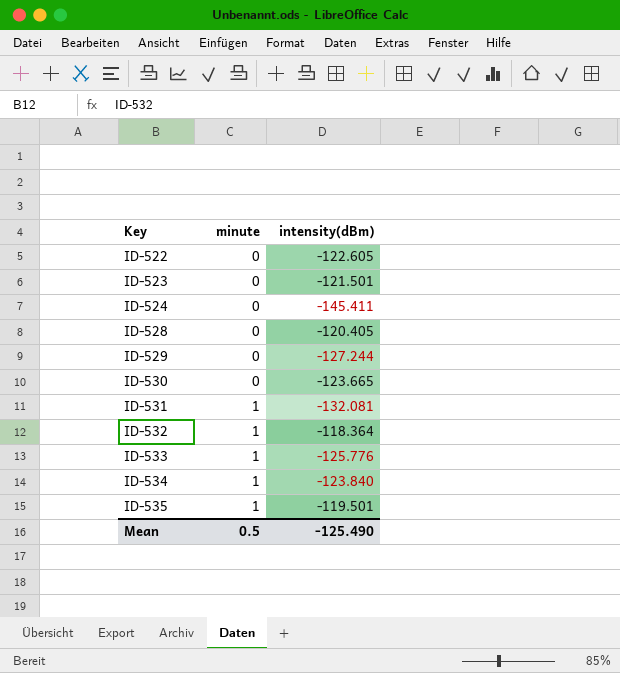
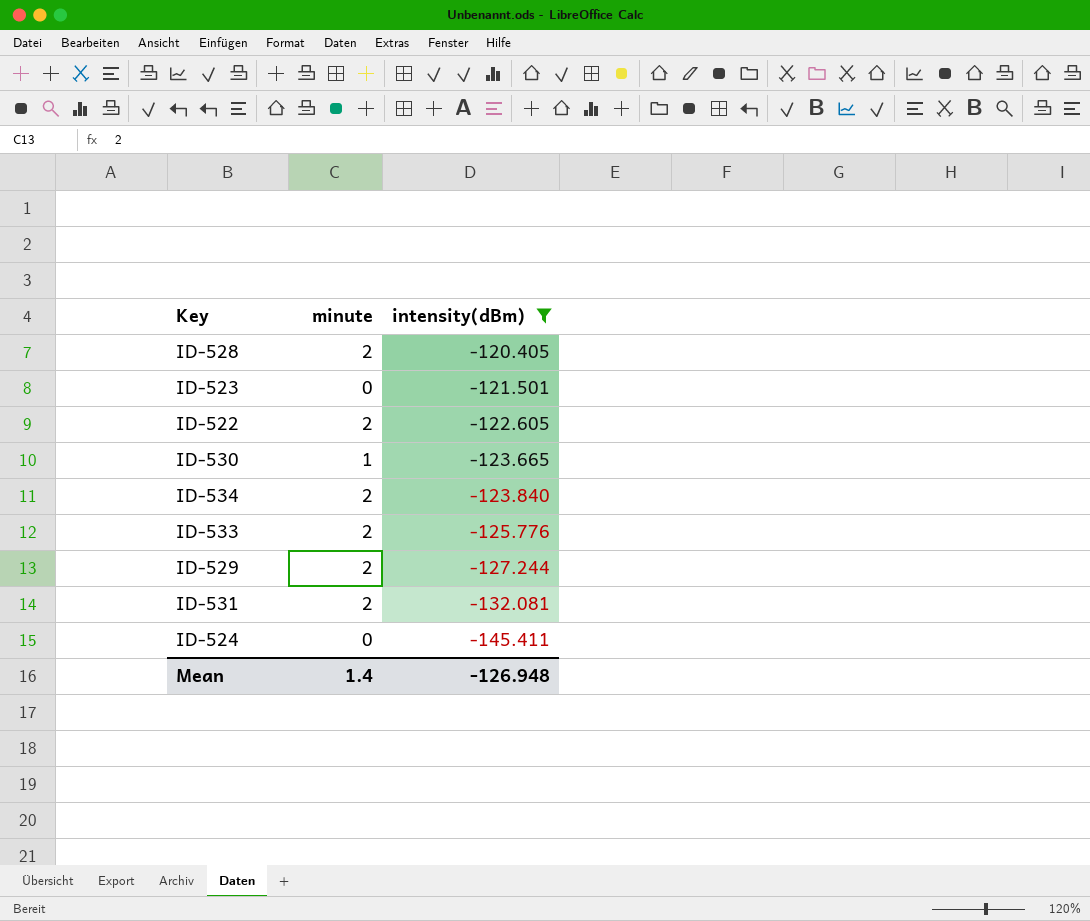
filter: none -> intensity(dBm) <= -120.405
row order: Key ascending -> intensity(dBm) descending
ID-528 | minute: 0 -> 2
ID-522 | minute: 0 -> 2
ID-530 | minute: 0 -> 1
ID-534 | minute: 1 -> 2
ID-533 | minute: 1 -> 2
ID-529 | minute: 0 -> 2
ID-531 | minute: 1 -> 2
Mean | minute: 0.5 -> 1.4
Mean | intensity(dBm): -125.490 -> -126.948

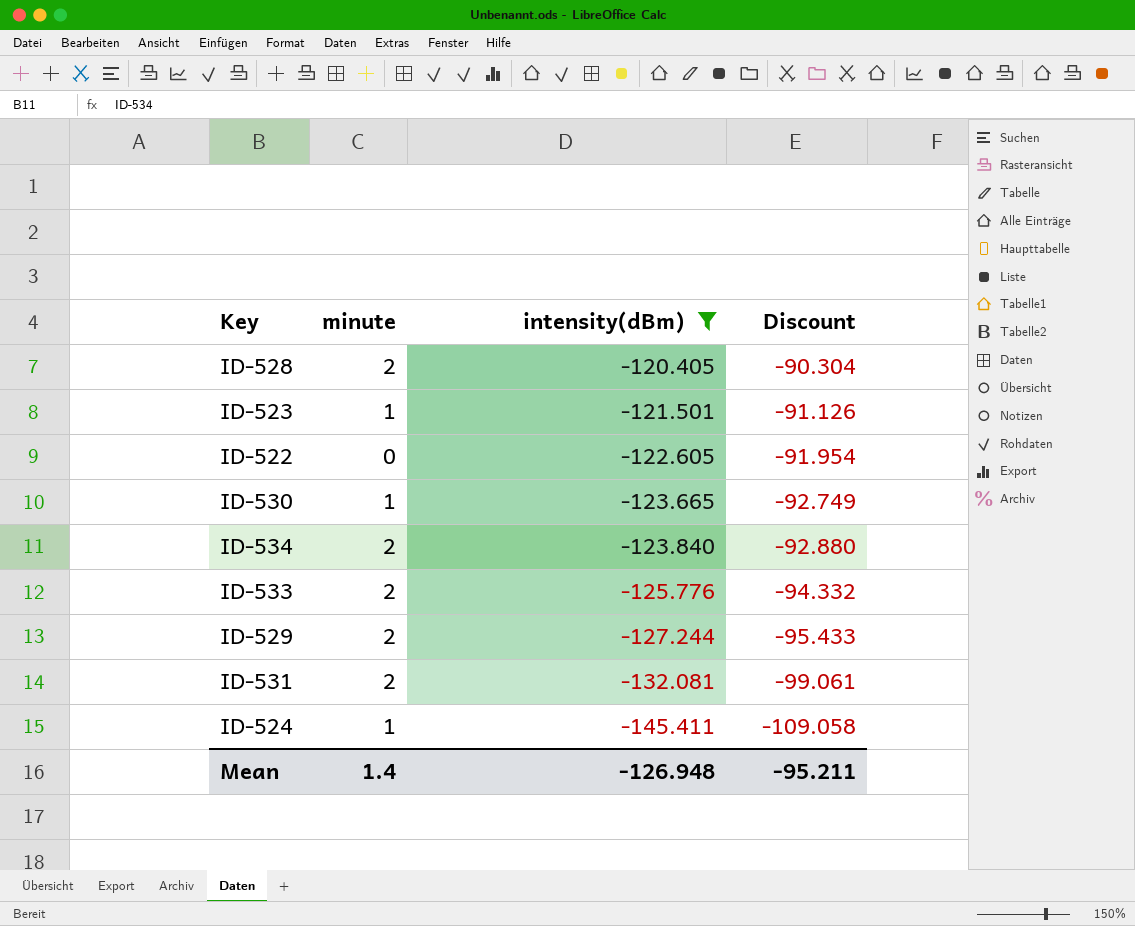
column Discount | formula: none -> [intensity(dBm)] * 0.75
ID-523 | minute: 0 -> 1
ID-522 | minute: 2 -> 0
ID-524 | minute: 0 -> 1

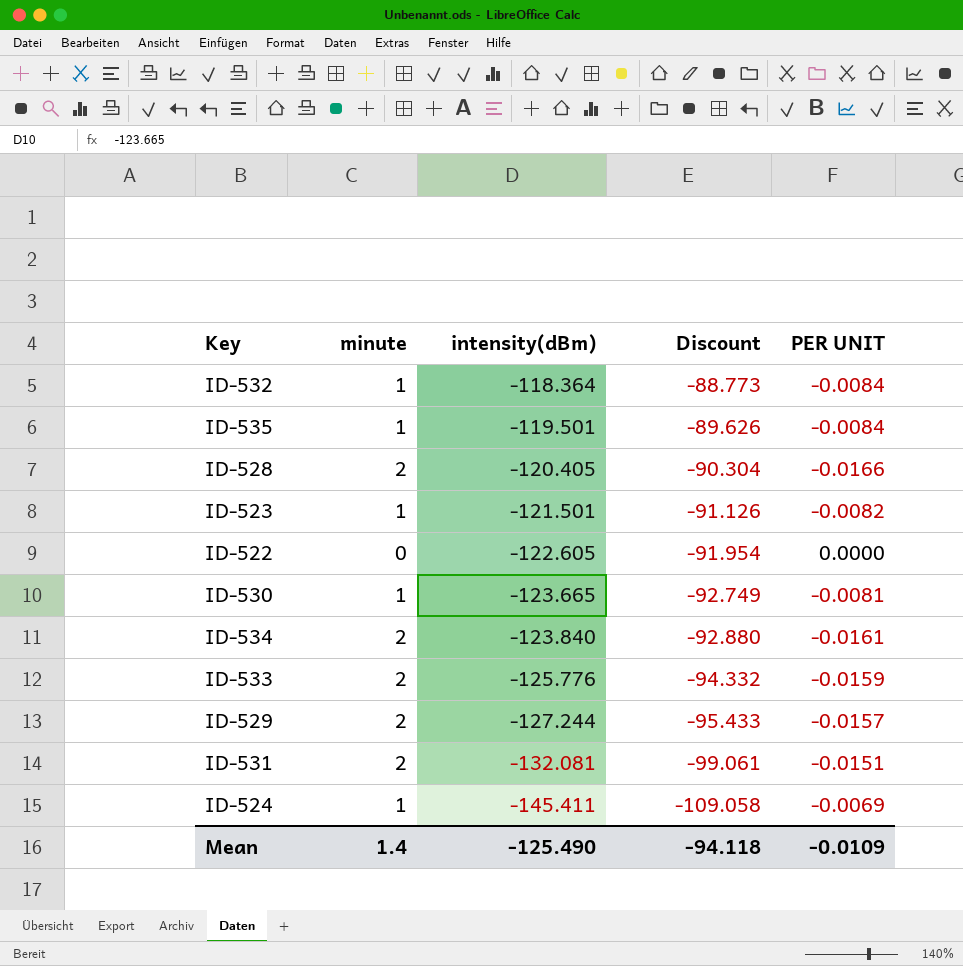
filter: intensity(dBm) <= -120.405 -> none
column PER UNIT | formula: none -> [minute] / [intensity(dBm)]
Mean | intensity(dBm): -126.948 -> -125.490
Mean | Discount: -95.211 -> -94.118

